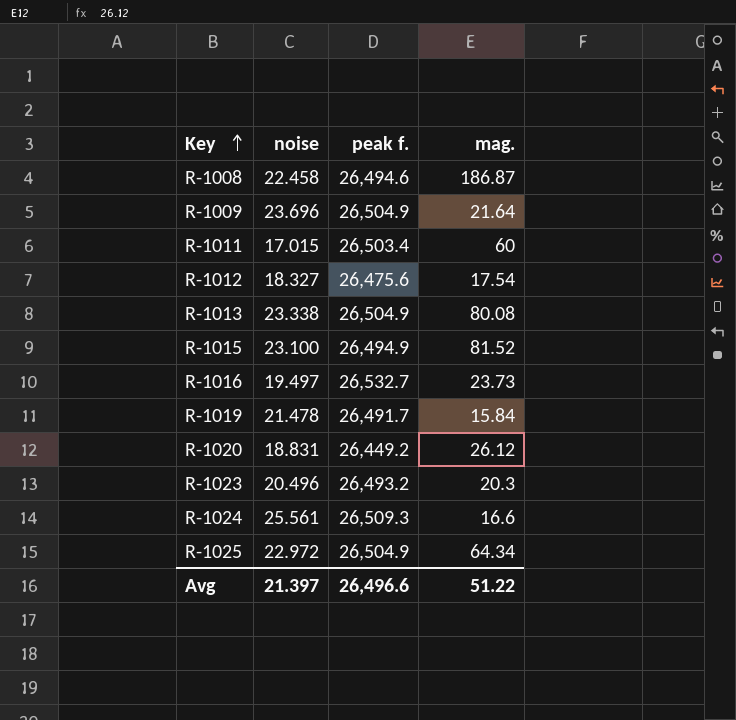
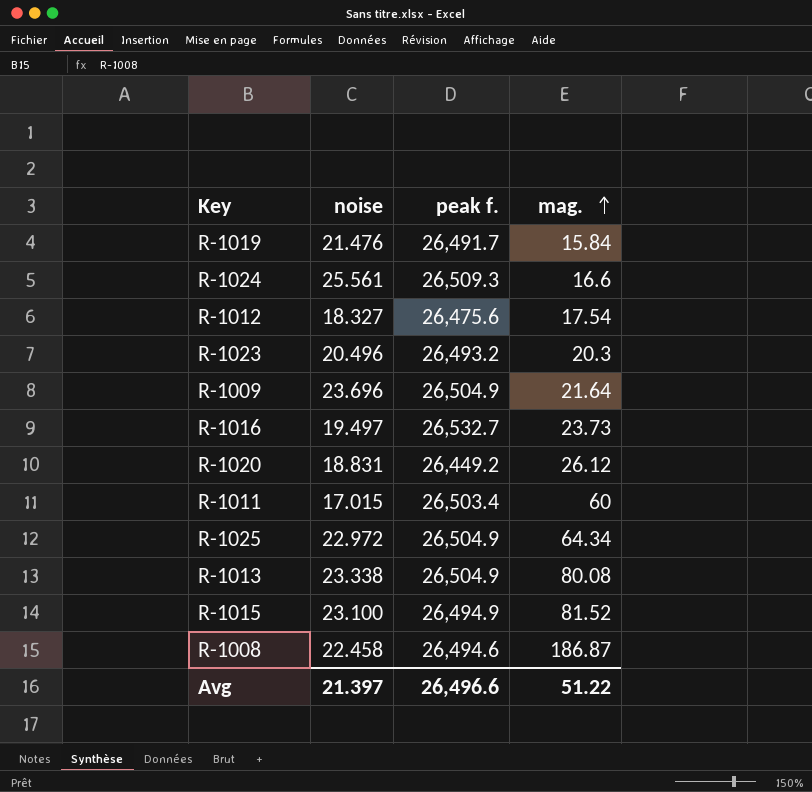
row order: Key ascending -> mag. ascending
R-1019 | noise: 21.478 -> 21.476

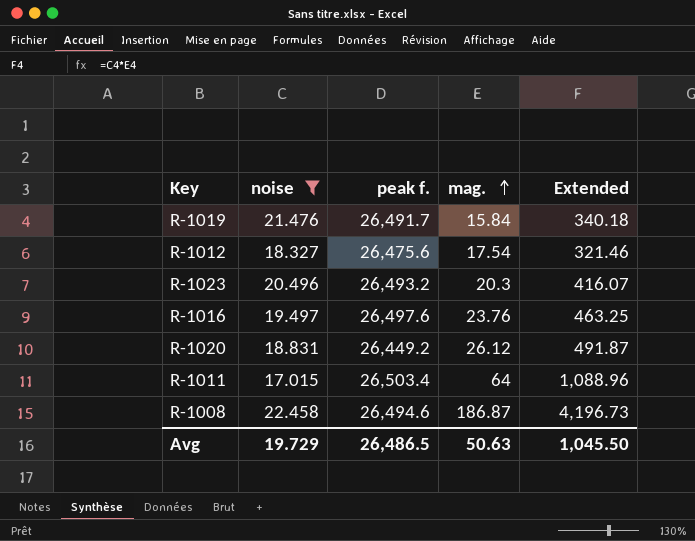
filter: none -> noise <= 22.458
column Extended | formula: none -> [noise] * [mag.]
R-1016 | peak f.: 26,532.7 -> 26,497.6
R-1016 | mag.: 23.73 -> 23.76
R-1011 | mag.: 60 -> 64
Avg | noise: 21.397 -> 19.729
Avg | peak f.: 26,496.6 -> 26,486.5
Avg | mag.: 51.22 -> 50.63

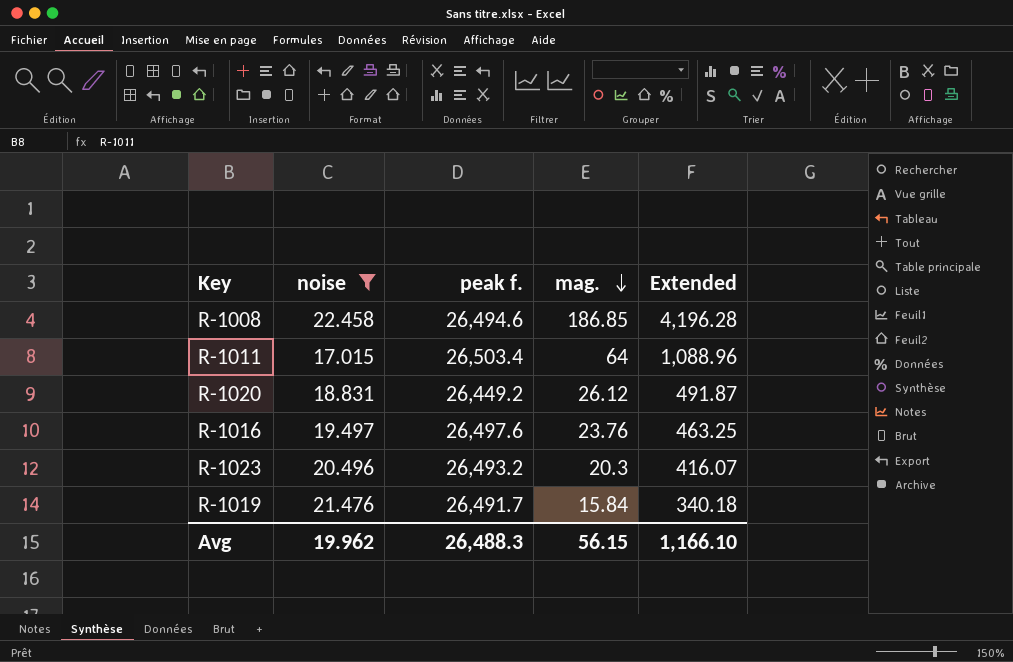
row order: mag. ascending -> mag. descending
row R-1012: 18.327 | 26,475.6 | 17.54 | 321.46 -> none
R-1008 | mag.: 186.87 -> 186.85
R-1008 | Extended: 4,196.73 -> 4,196.28
Avg | noise: 19.729 -> 19.962
Avg | peak f.: 26,486.5 -> 26,488.3
Avg | mag.: 50.63 -> 56.15
Avg | Extended: 1,045.50 -> 1,166.10

